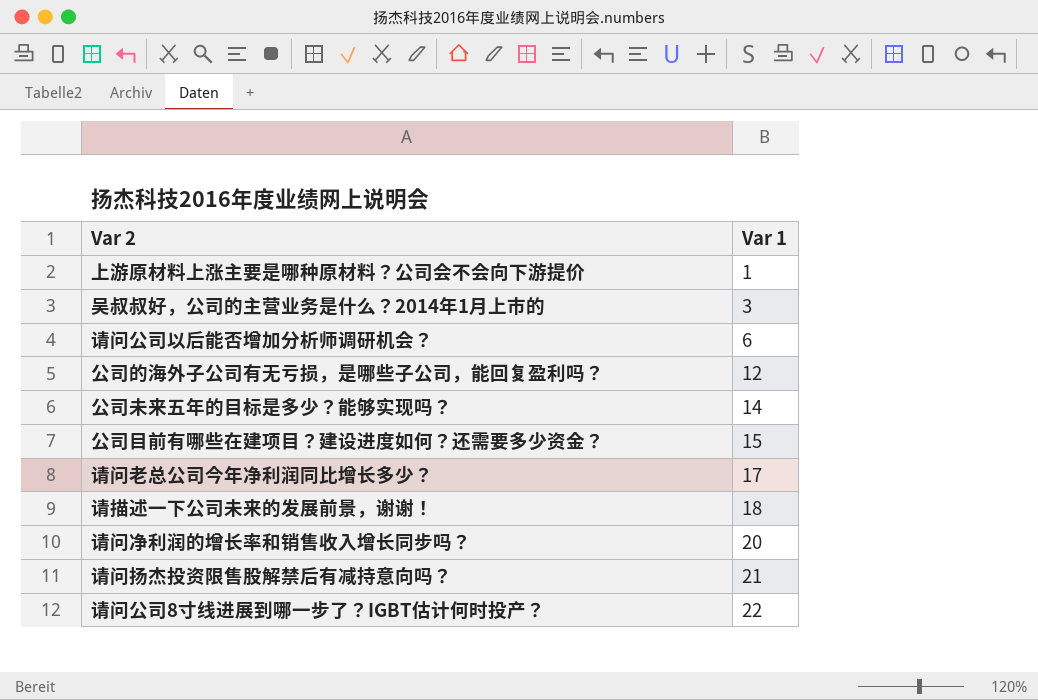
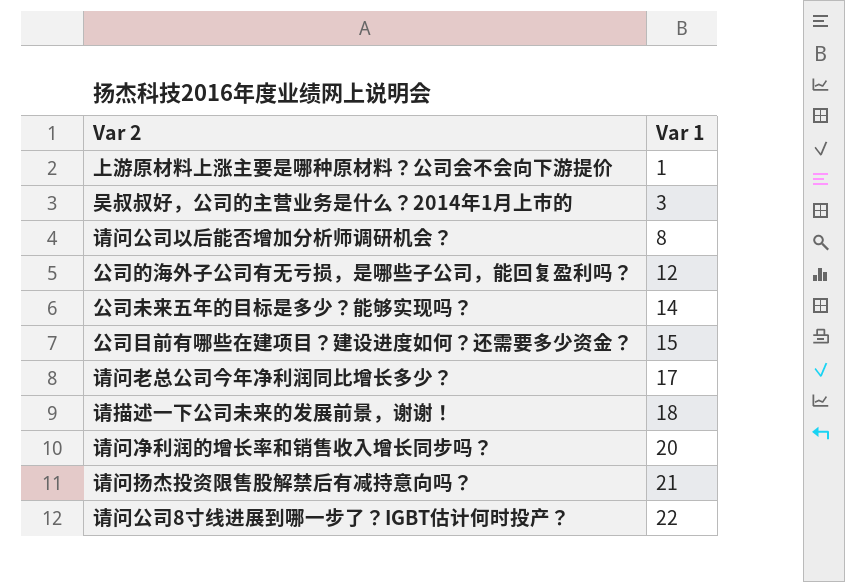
请问公司以后能否增加分析师调研机会？ | Var 1: 6 -> 8

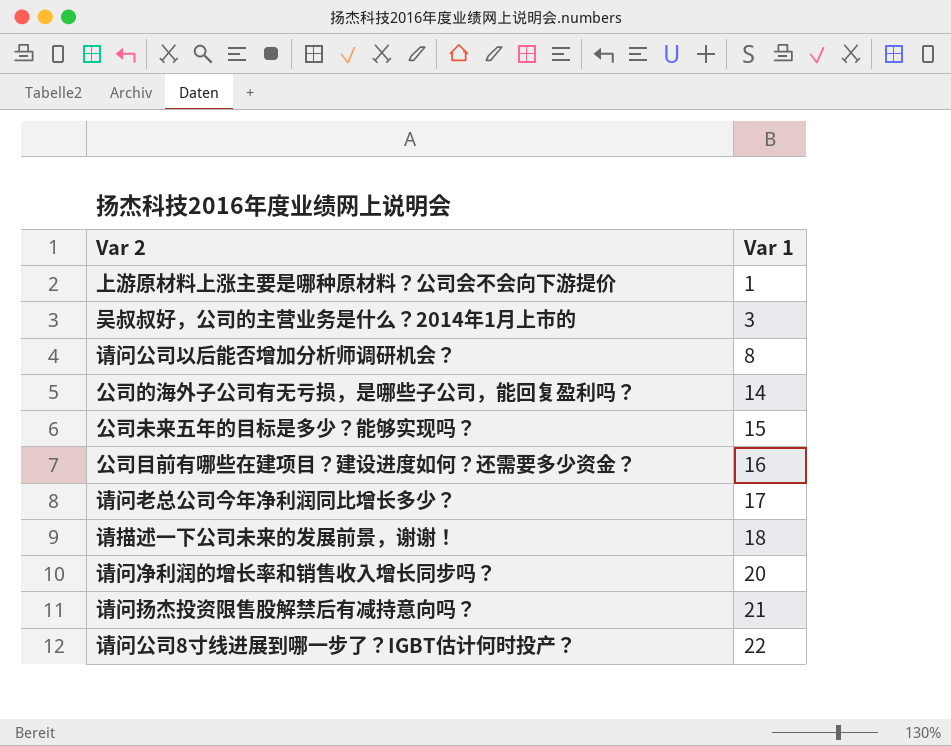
公司的海外子公司有无亏损，是哪些子公司，能回复盈利吗？ | Var 1: 12 -> 14
公司未来五年的目标是多少？能够实现吗？ | Var 1: 14 -> 15
公司目前有哪些在建项目？建设进度如何？还需要多少资金？ | Var 1: 15 -> 16

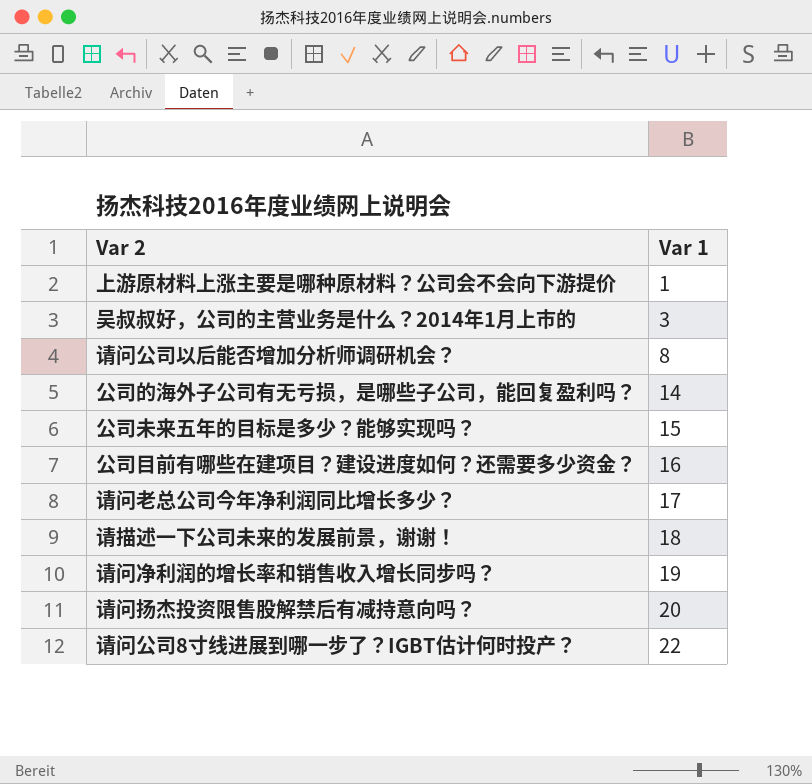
请问净利润的增长率和销售收入增长同步吗？ | Var 1: 20 -> 19
请问扬杰投资限售股解禁后有减持意向吗？ | Var 1: 21 -> 20

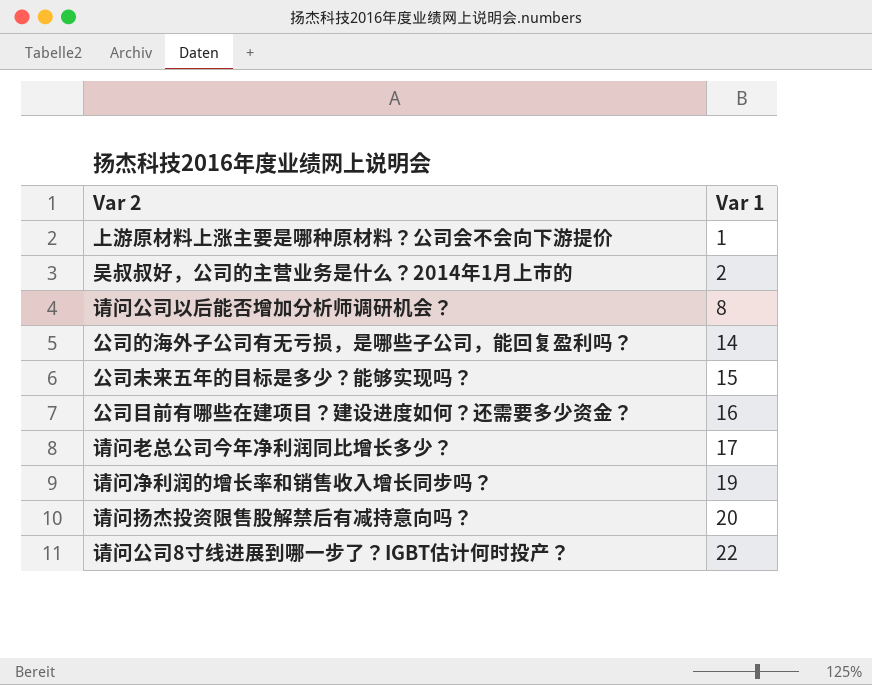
row 请描述一下公司未来的发展前景，谢谢！: 18 -> none
吴叔叔好，公司的主营业务是什么？2014年1月上市的 | Var 1: 3 -> 2

